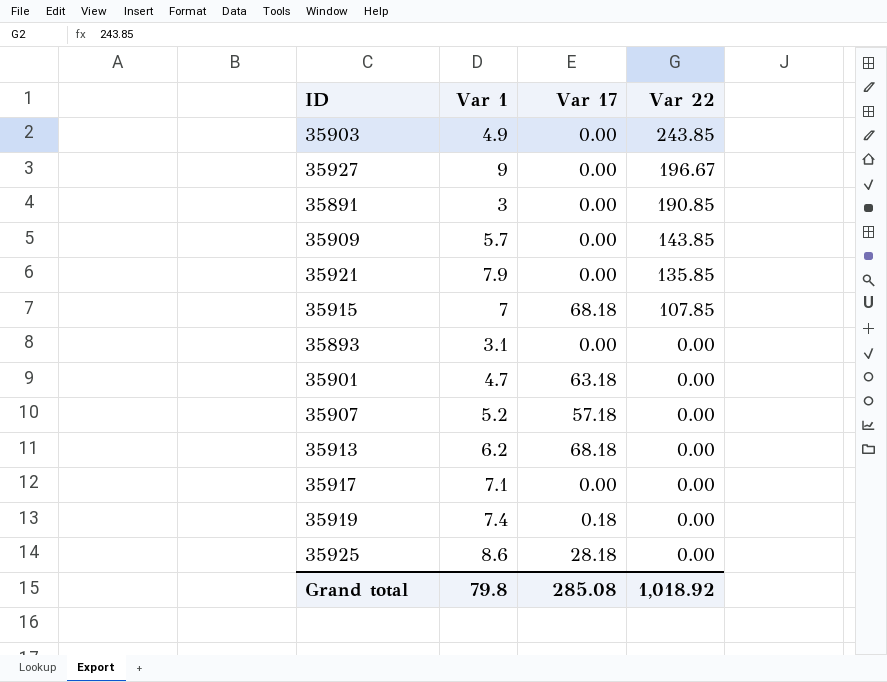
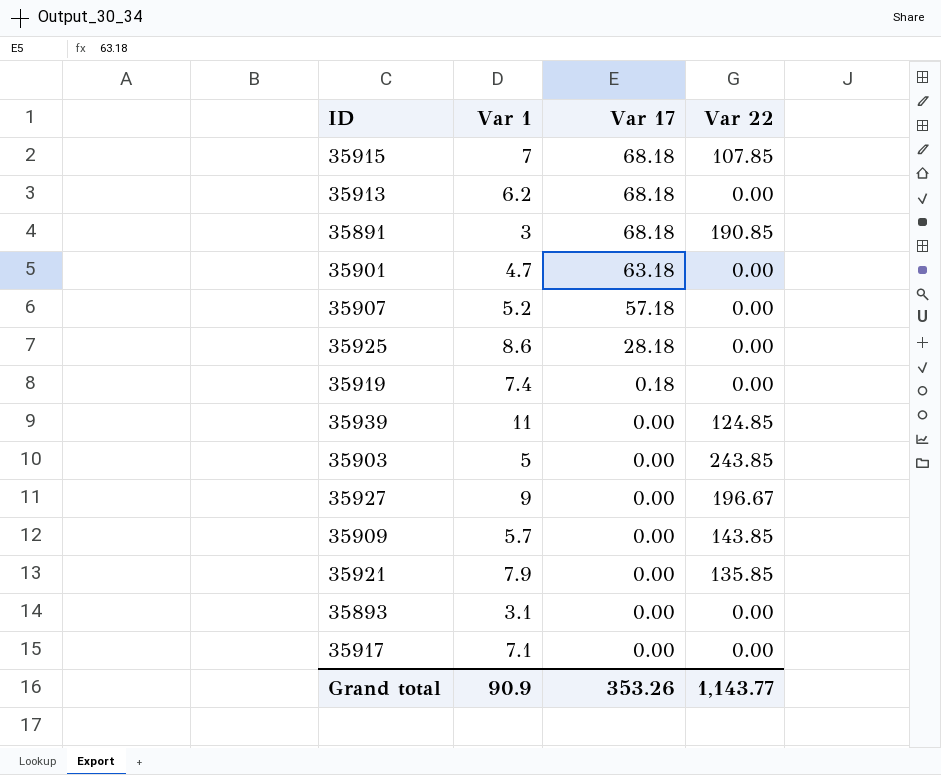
row order: Var 22 descending -> Var 17 descending
35891 | Var 17: 0.00 -> 68.18
row 35939: none -> 11 | 0.00 | 124.85
35903 | Var 1: 4.9 -> 5
Grand total | Var 1: 79.8 -> 90.9
Grand total | Var 17: 285.08 -> 353.26
Grand total | Var 22: 1,018.92 -> 1,143.77

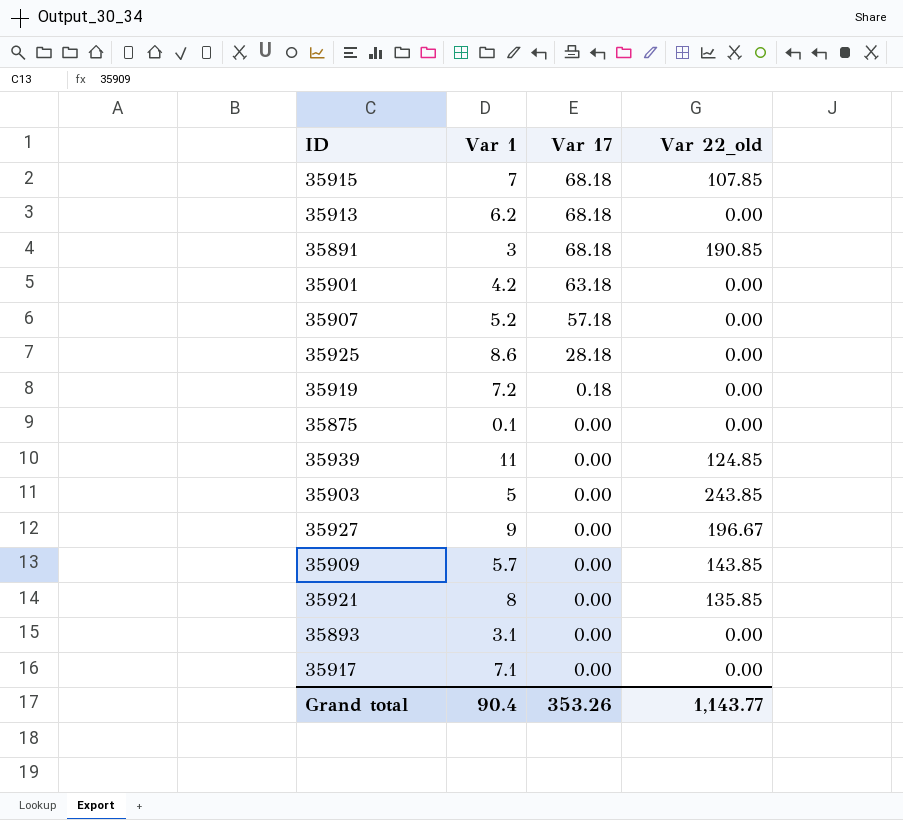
column name: Var 22 -> Var 22_old
35901 | Var 1: 4.7 -> 4.2
35919 | Var 1: 7.4 -> 7.2
row 35875: none -> 0.1 | 0.00 | 0.00
35921 | Var 1: 7.9 -> 8
Grand total | Var 1: 90.9 -> 90.4

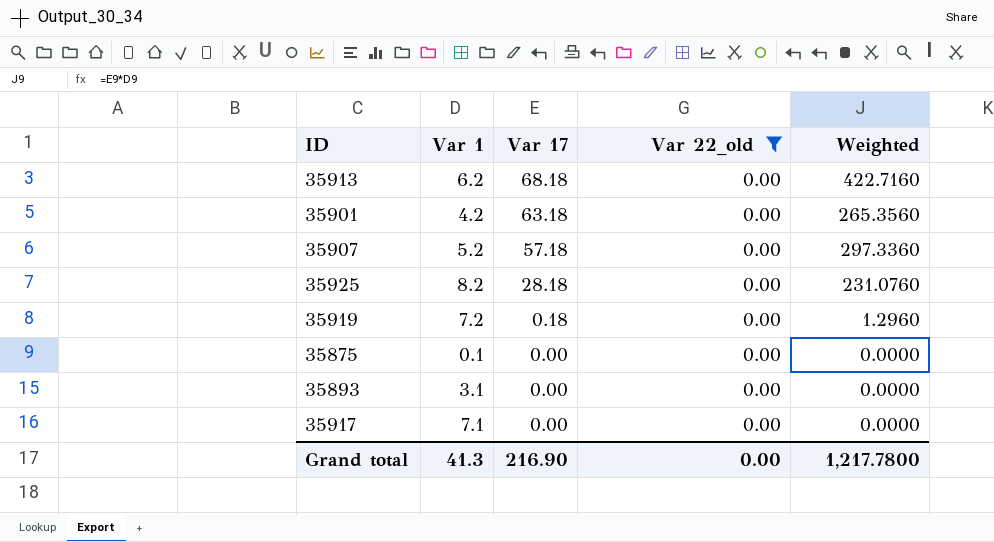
filter: none -> Var 22_old = 0.00
column Weighted | formula: none -> [Var 1] * [Var 17]
35925 | Var 1: 8.6 -> 8.2
Grand total | Var 1: 90.4 -> 41.3
Grand total | Var 17: 353.26 -> 216.90
Grand total | Var 22_old: 1,143.77 -> 0.00

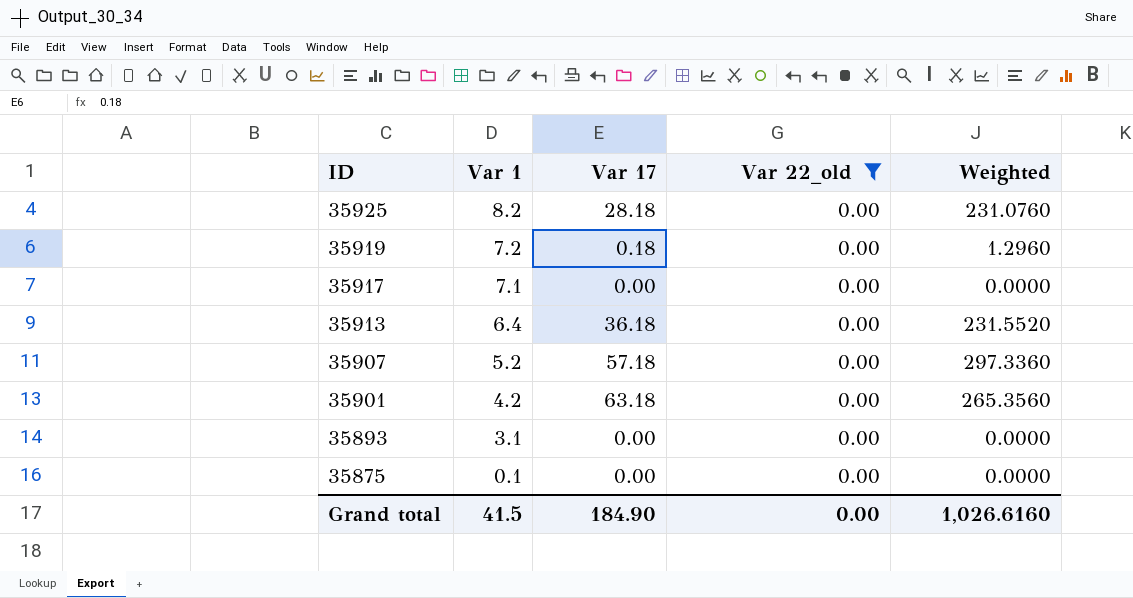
row order: Var 17 descending -> ID descending
35913 | Var 1: 6.2 -> 6.4
35913 | Var 17: 68.18 -> 36.18
35913 | Weighted: 422.7160 -> 231.5520
Grand total | Var 1: 41.3 -> 41.5
Grand total | Var 17: 216.90 -> 184.90
Grand total | Weighted: 1,217.7800 -> 1,026.6160

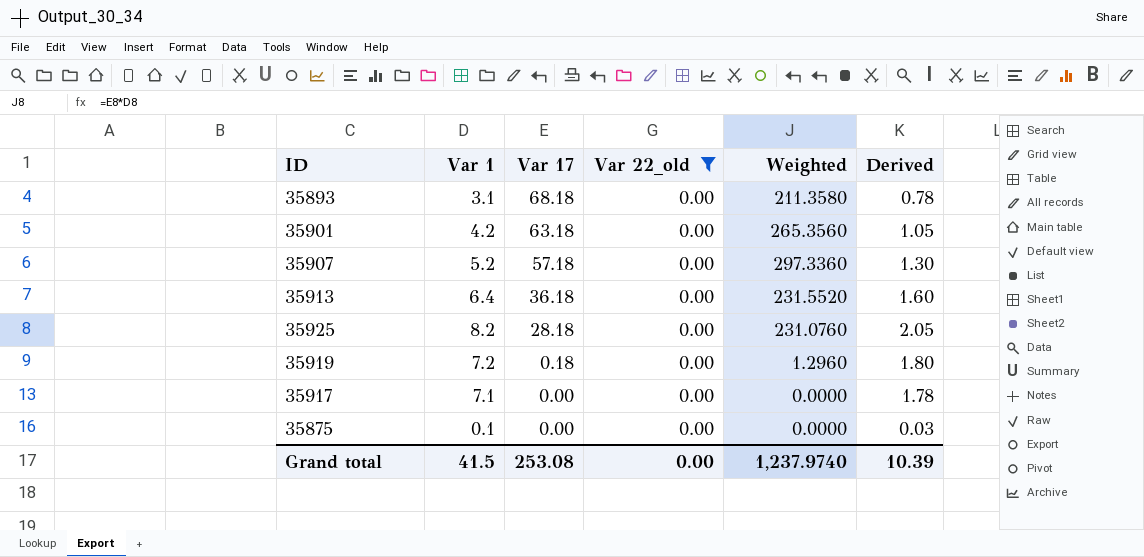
row order: ID descending -> Var 17 descending
column Derived | formula: none -> [Var 1] * 0.25
35893 | Var 17: 0.00 -> 68.18
35893 | Weighted: 0.0000 -> 211.3580
Grand total | Var 17: 184.90 -> 253.08
Grand total | Weighted: 1,026.6160 -> 1,237.9740

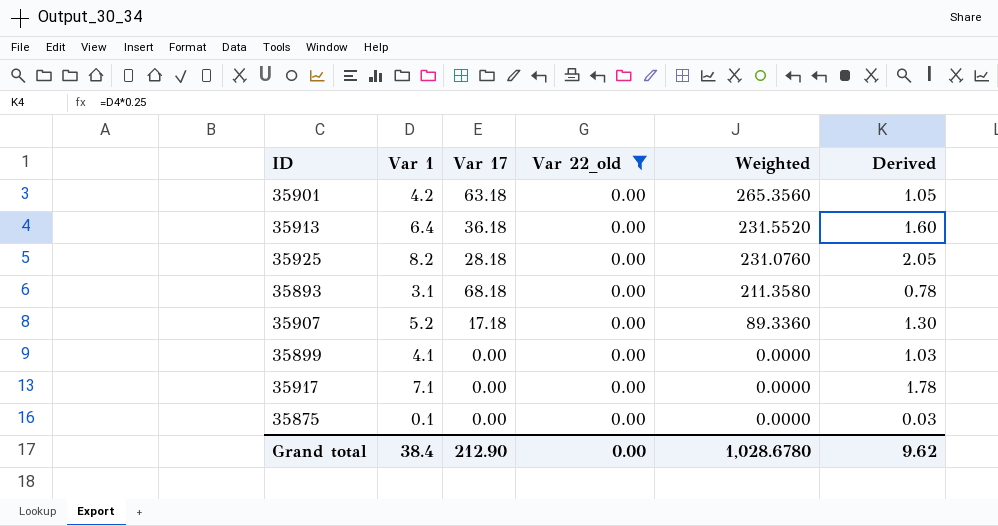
row order: Var 17 descending -> Weighted descending
row 35919: 7.2 | 0.18 | 0.00 | 1.2960 | 1.80 -> none
35907 | Var 17: 57.18 -> 17.18
35907 | Weighted: 297.3360 -> 89.3360
row 35899: none -> 4.1 | 0.00 | 0.00 | 0.0000 | 1.03
Grand total | Var 1: 41.5 -> 38.4
Grand total | Var 17: 253.08 -> 212.90
Grand total | Weighted: 1,237.9740 -> 1,028.6780
Grand total | Derived: 10.39 -> 9.62

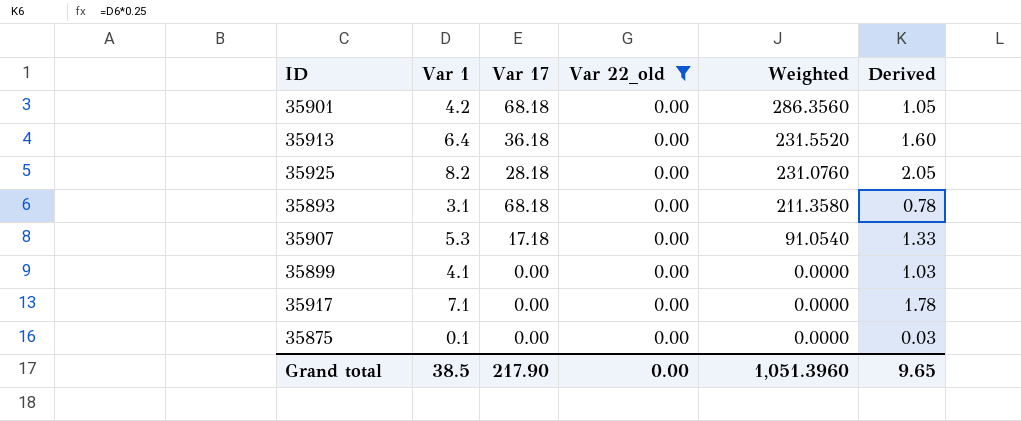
35901 | Var 17: 63.18 -> 68.18
35901 | Weighted: 265.3560 -> 286.3560
35907 | Var 1: 5.2 -> 5.3
35907 | Weighted: 89.3360 -> 91.0540
35907 | Derived: 1.30 -> 1.33
Grand total | Var 1: 38.4 -> 38.5
Grand total | Var 17: 212.90 -> 217.90
Grand total | Weighted: 1,028.6780 -> 1,051.3960
Grand total | Derived: 9.62 -> 9.65

